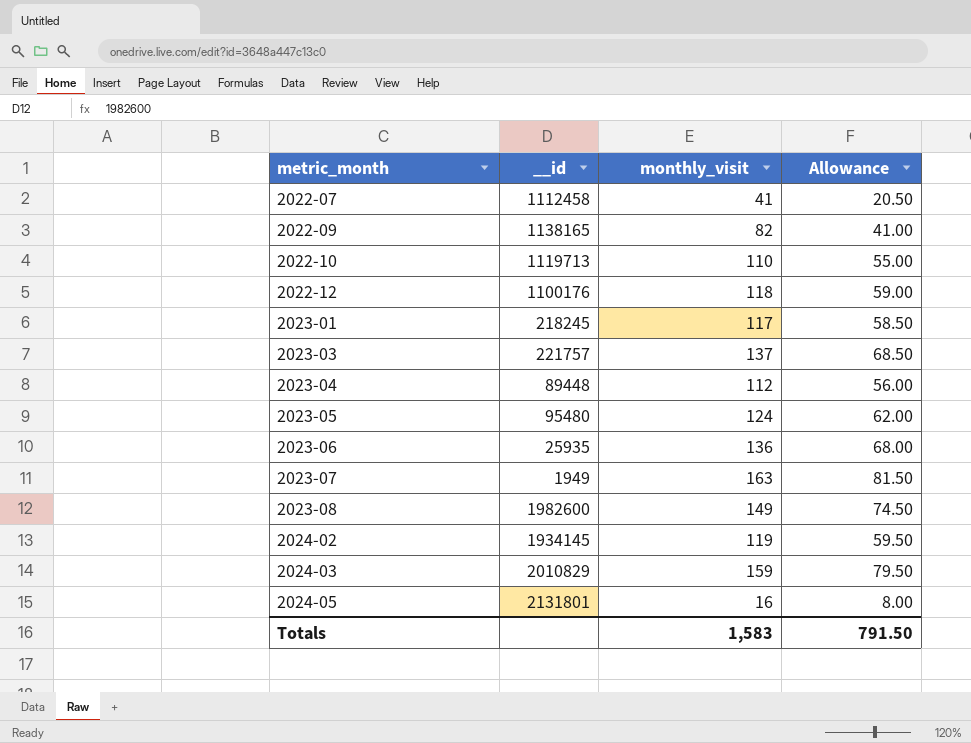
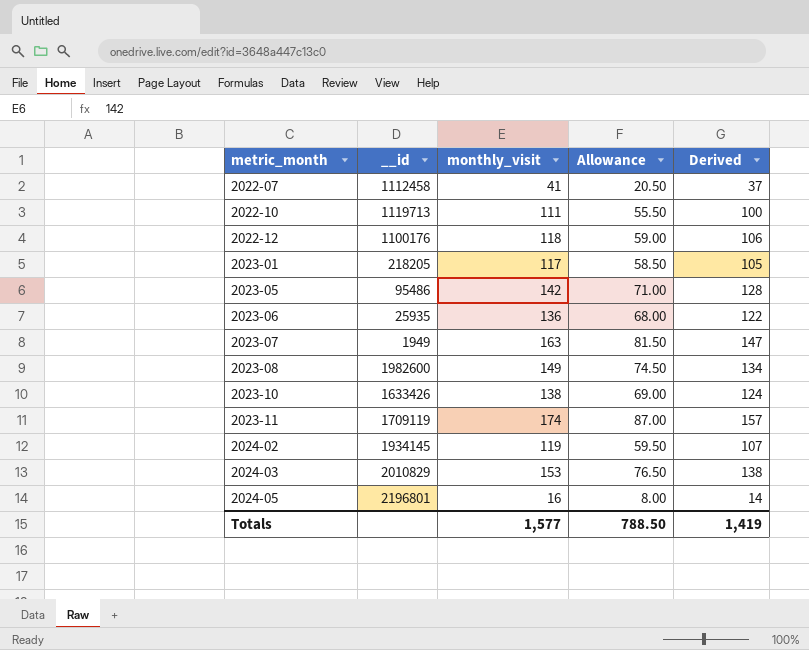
column Derived | formula: none -> [monthly_visit] * 0.9
row 2022-09: 1138165 | 82 | 41.00 -> none
row 2023-03: 221757 | 137 | 68.50 -> none
row 2023-04: 89448 | 112 | 56.00 -> none
2022-10 | monthly_visit: 110 -> 111
2022-10 | Allowance: 55.00 -> 55.50
2023-01 | __id: 218245 -> 218205
2023-05 | __id: 95480 -> 95486
2023-05 | monthly_visit: 124 -> 142
2023-05 | Allowance: 62.00 -> 71.00
row 2023-10: none -> 1633426 | 138 | 69.00 | 124
row 2023-11: none -> 1709119 | 174 | 87.00 | 157
2024-03 | monthly_visit: 159 -> 153
2024-03 | Allowance: 79.50 -> 76.50
2024-05 | __id: 2131801 -> 2196801
Totals | monthly_visit: 1,583 -> 1,577
Totals | Allowance: 791.50 -> 788.50

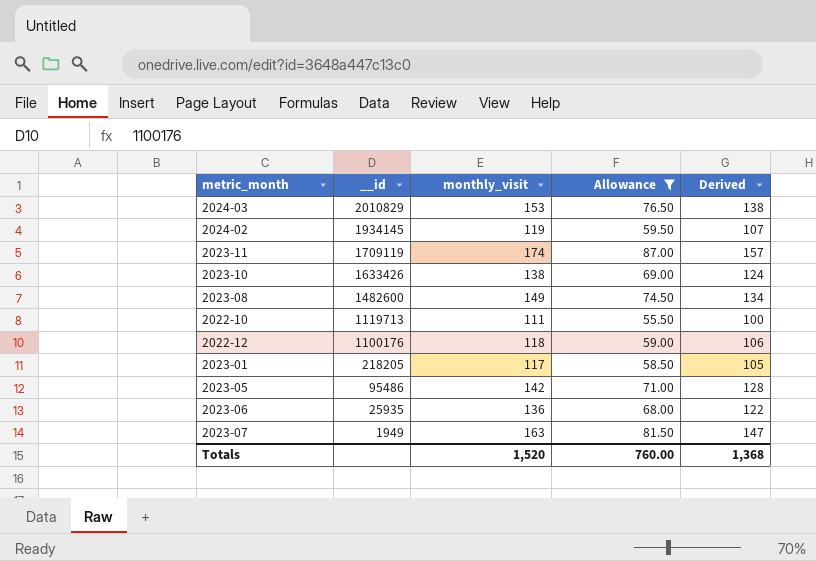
filter: none -> Allowance >= 55.50
row order: metric_month ascending -> __id descending
2023-08 | __id: 1982600 -> 1482600
Totals | monthly_visit: 1,577 -> 1,520
Totals | Allowance: 788.50 -> 760.00
Totals | Derived: 1,419 -> 1,368

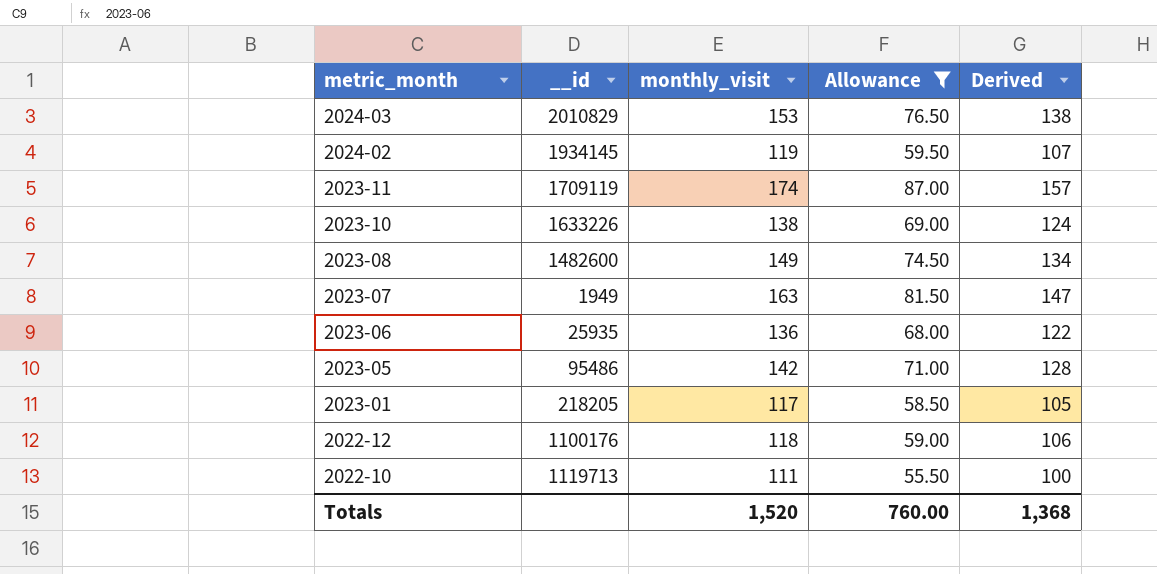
row order: __id descending -> metric_month descending
2023-10 | __id: 1633426 -> 1633226

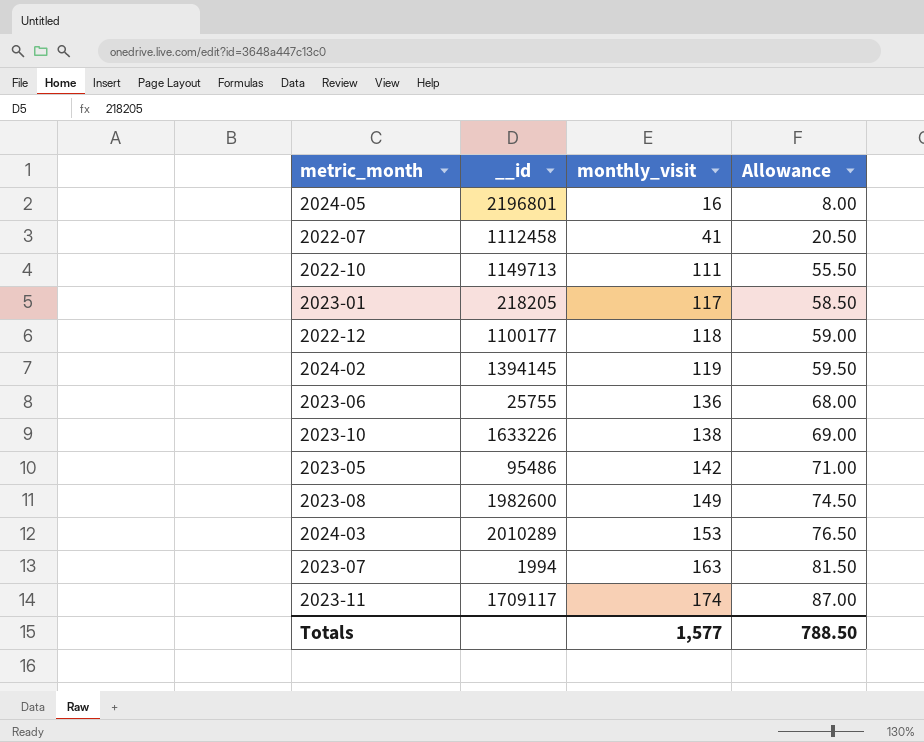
filter: Allowance >= 55.50 -> none
row order: metric_month descending -> monthly_visit ascending
column Derived | formula: [monthly_visit] * 0.9 -> none
2022-10 | __id: 1119713 -> 1149713
2022-12 | __id: 1100176 -> 1100177
2024-02 | __id: 1934145 -> 1394145
2023-06 | __id: 25935 -> 25755
2023-08 | __id: 1482600 -> 1982600
2024-03 | __id: 2010829 -> 2010289
2023-07 | __id: 1949 -> 1994
2023-11 | __id: 1709119 -> 1709117
Totals | monthly_visit: 1,520 -> 1,577
Totals | Allowance: 760.00 -> 788.50

